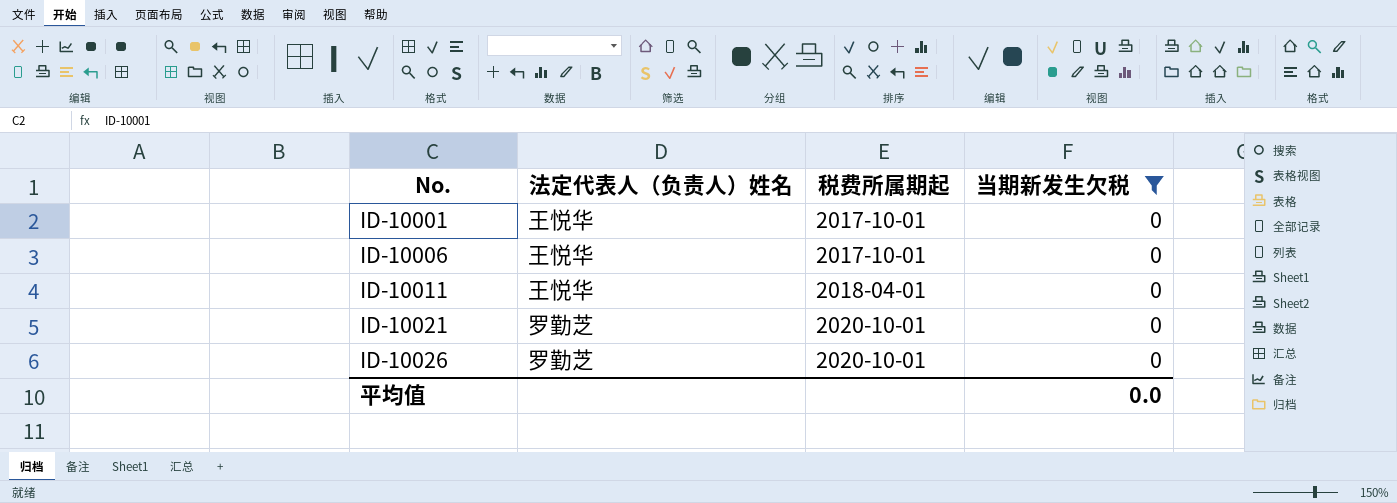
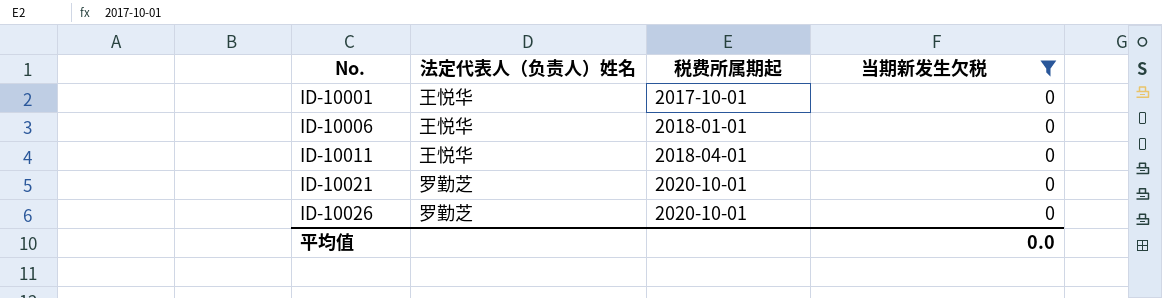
ID-10006 | 税费所属期起: 2017-10-01 -> 2018-01-01

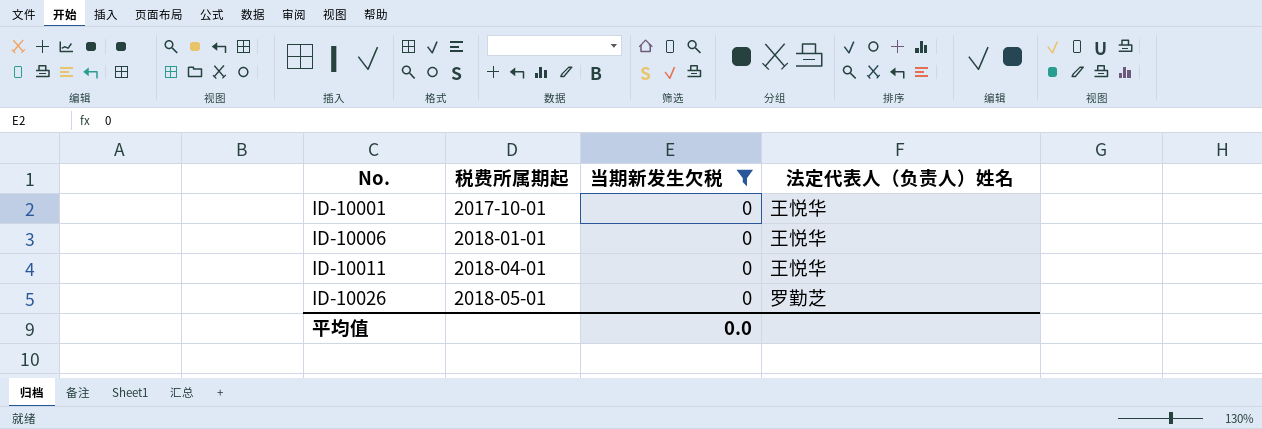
column 法定代表人（负责人）姓名 | position: 2 -> 4
row ID-10021: 罗勤芝 | 2020-10-01 | 0 -> none
ID-10026 | 税费所属期起: 2020-10-01 -> 2018-05-01

